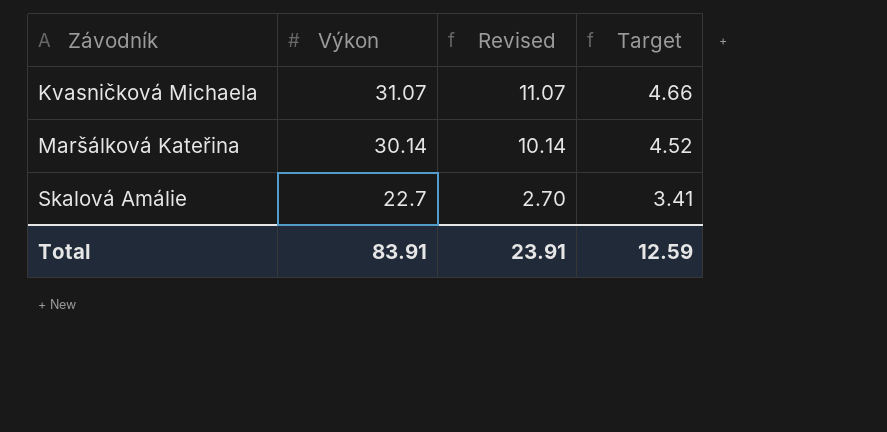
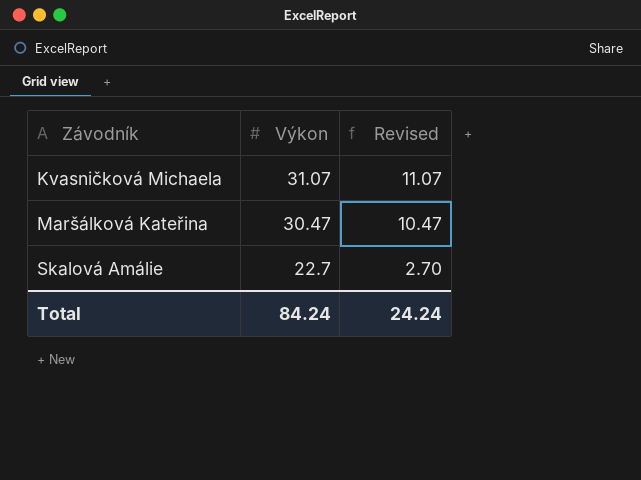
column Target | formula: [Výkon] * 0.15 -> none
Maršálková Kateřina | Výkon: 30.14 -> 30.47
Maršálková Kateřina | Revised: 10.14 -> 10.47
Total | Výkon: 83.91 -> 84.24
Total | Revised: 23.91 -> 24.24

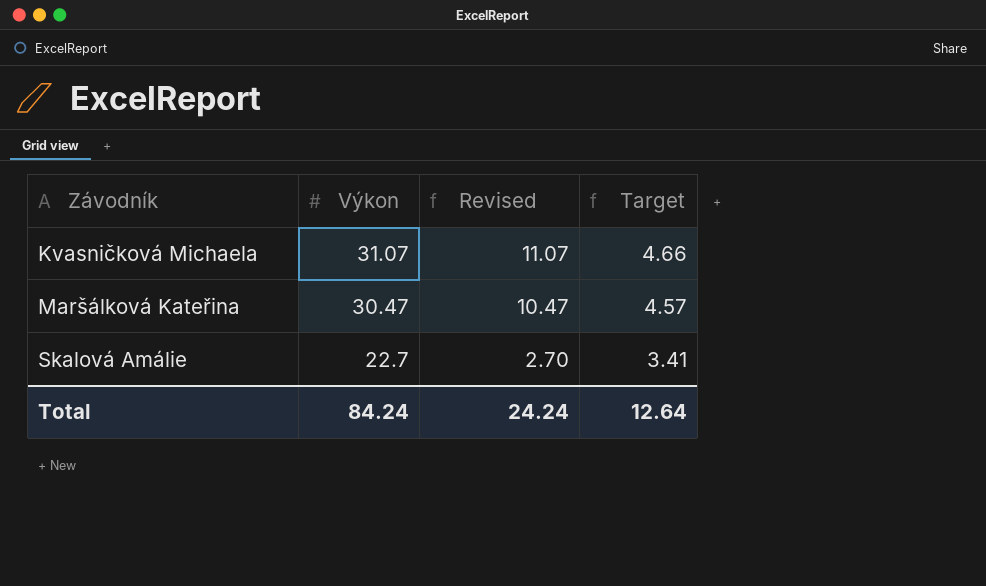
column Target | formula: none -> [Výkon] * 0.15

